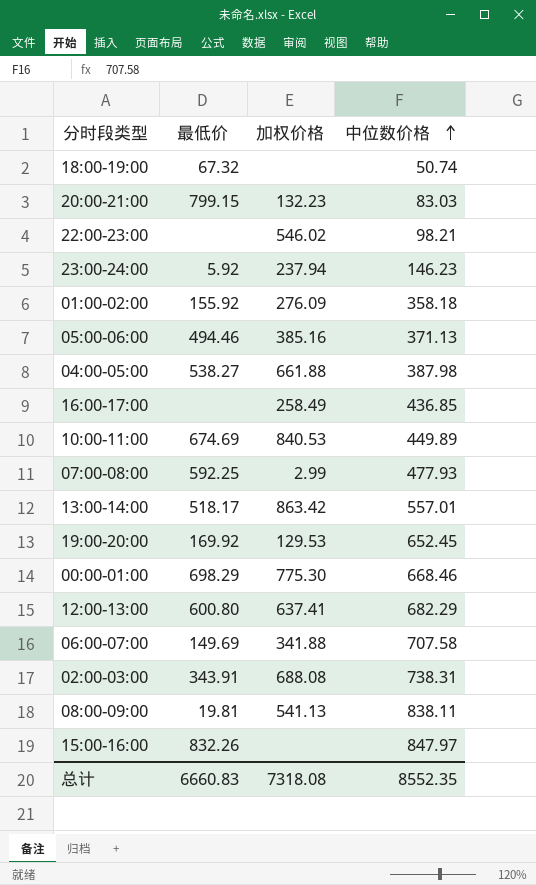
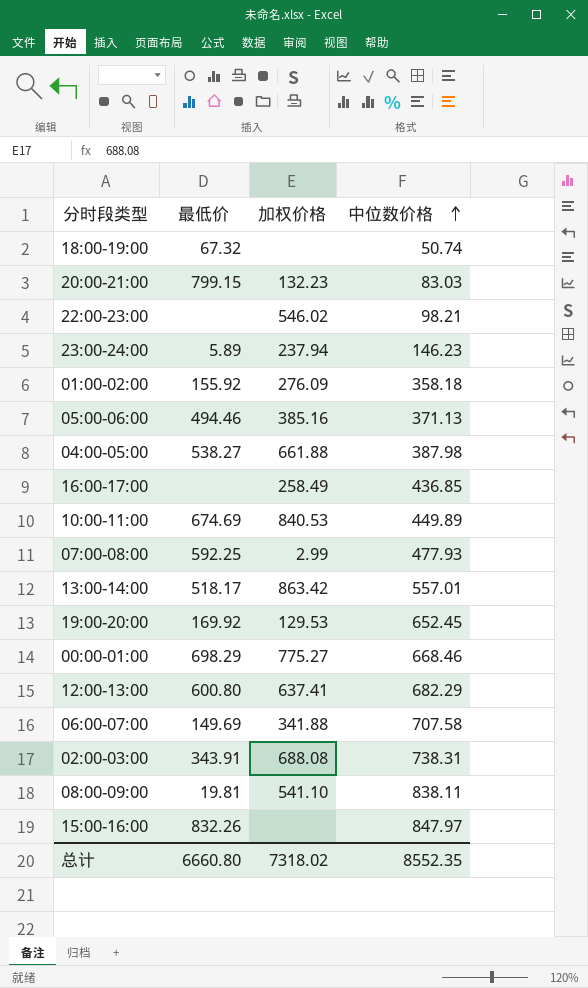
23:00-24:00 | 最低价: 5.92 -> 5.89
00:00-01:00 | 加权价格: 775.30 -> 775.27
08:00-09:00 | 加权价格: 541.13 -> 541.10
总计 | 最低价: 6660.83 -> 6660.80
总计 | 加权价格: 7318.08 -> 7318.02

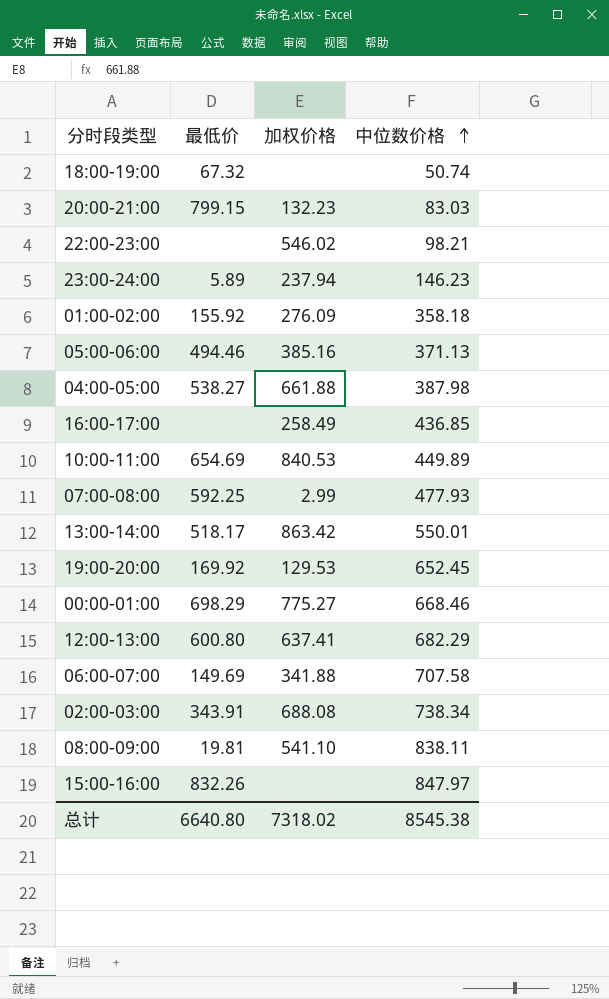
10:00-11:00 | 最低价: 674.69 -> 654.69
13:00-14:00 | 中位数价格: 557.01 -> 550.01
02:00-03:00 | 中位数价格: 738.31 -> 738.34
总计 | 最低价: 6660.80 -> 6640.80
总计 | 中位数价格: 8552.35 -> 8545.38

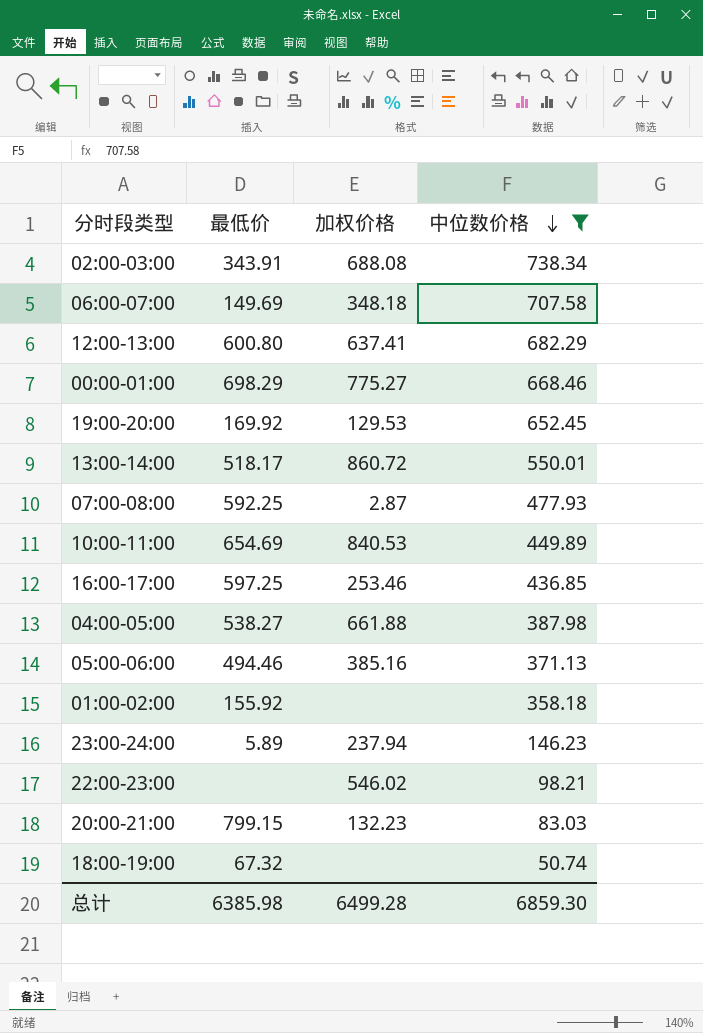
filter: none -> 中位数价格 <= 738.34
row order: 中位数价格 ascending -> 中位数价格 descending
06:00-07:00 | 加权价格: 341.88 -> 348.18
13:00-14:00 | 加权价格: 863.42 -> 860.72
07:00-08:00 | 加权价格: 2.99 -> 2.87
16:00-17:00 | 最低价: none -> 597.25
16:00-17:00 | 加权价格: 258.49 -> 253.46
01:00-02:00 | 加权价格: 276.09 -> none
总计 | 最低价: 6640.80 -> 6385.98
总计 | 加权价格: 7318.02 -> 6499.28
总计 | 中位数价格: 8545.38 -> 6859.30

